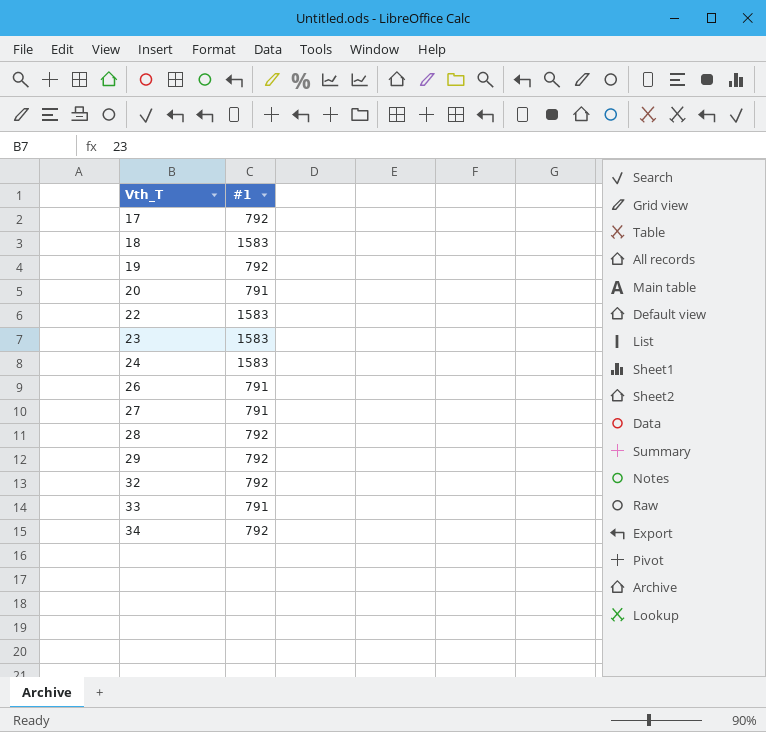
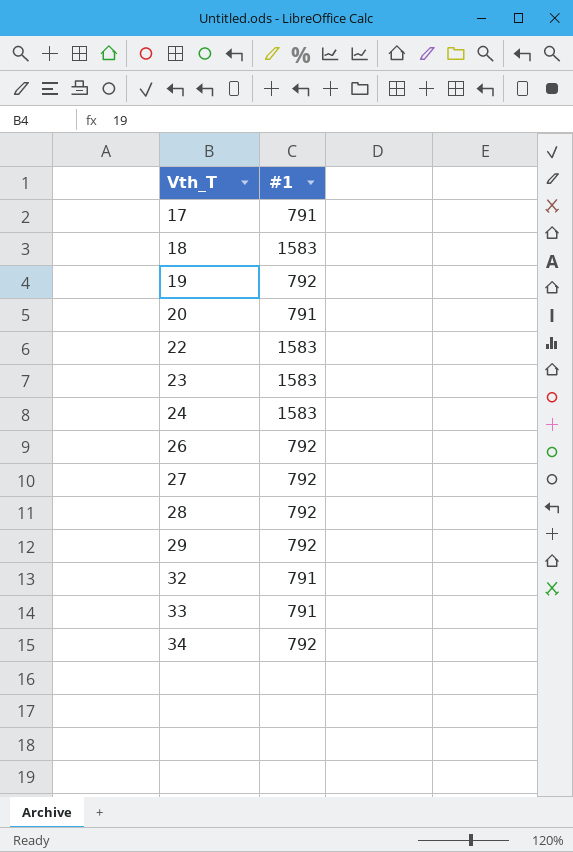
17 | #1: 792 -> 791
26 | #1: 791 -> 792
27 | #1: 791 -> 792
32 | #1: 792 -> 791

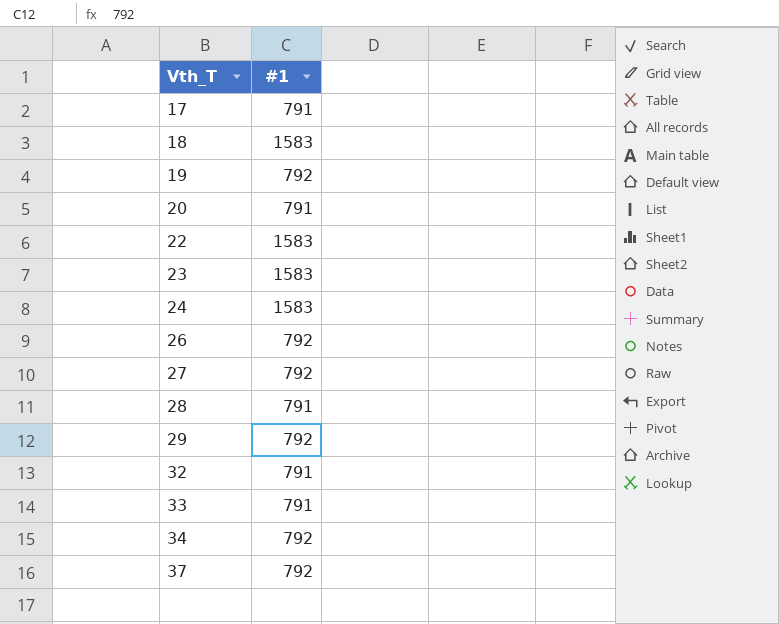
28 | #1: 792 -> 791
row 37: none -> 792

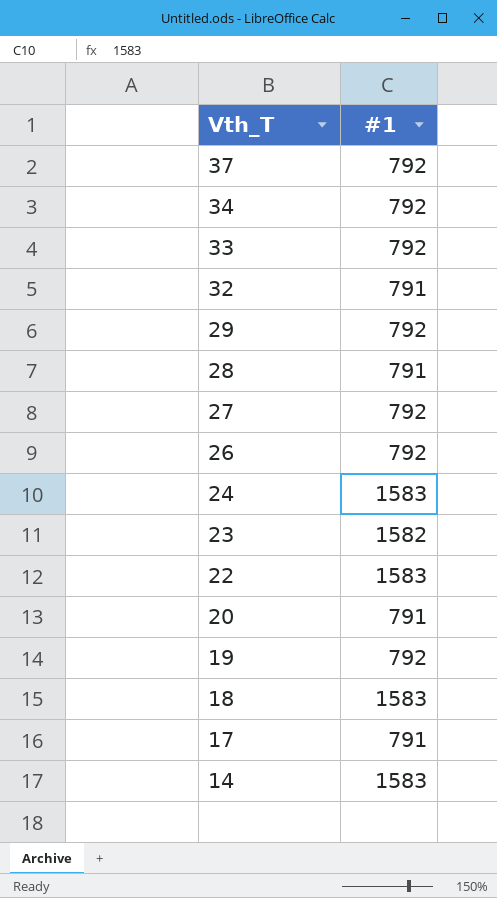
row order: Vth_T ascending -> Vth_T descending
33 | #1: 791 -> 792
23 | #1: 1583 -> 1582
row 14: none -> 1583

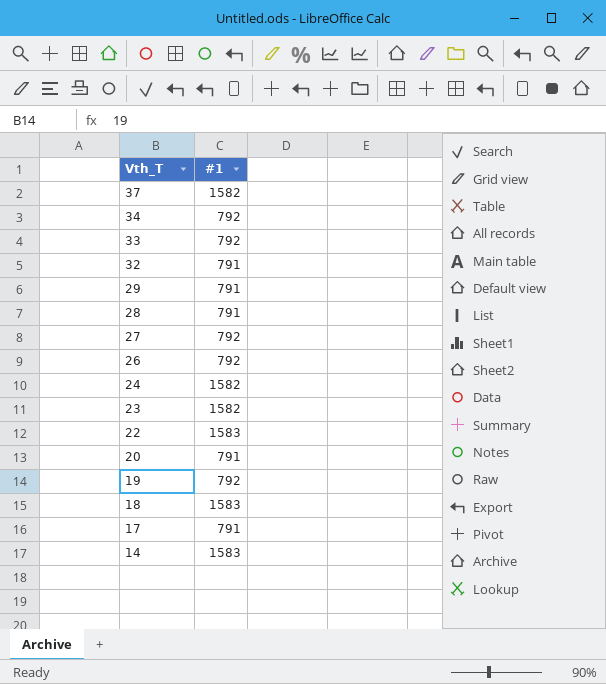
37 | #1: 792 -> 1582
29 | #1: 792 -> 791
24 | #1: 1583 -> 1582

